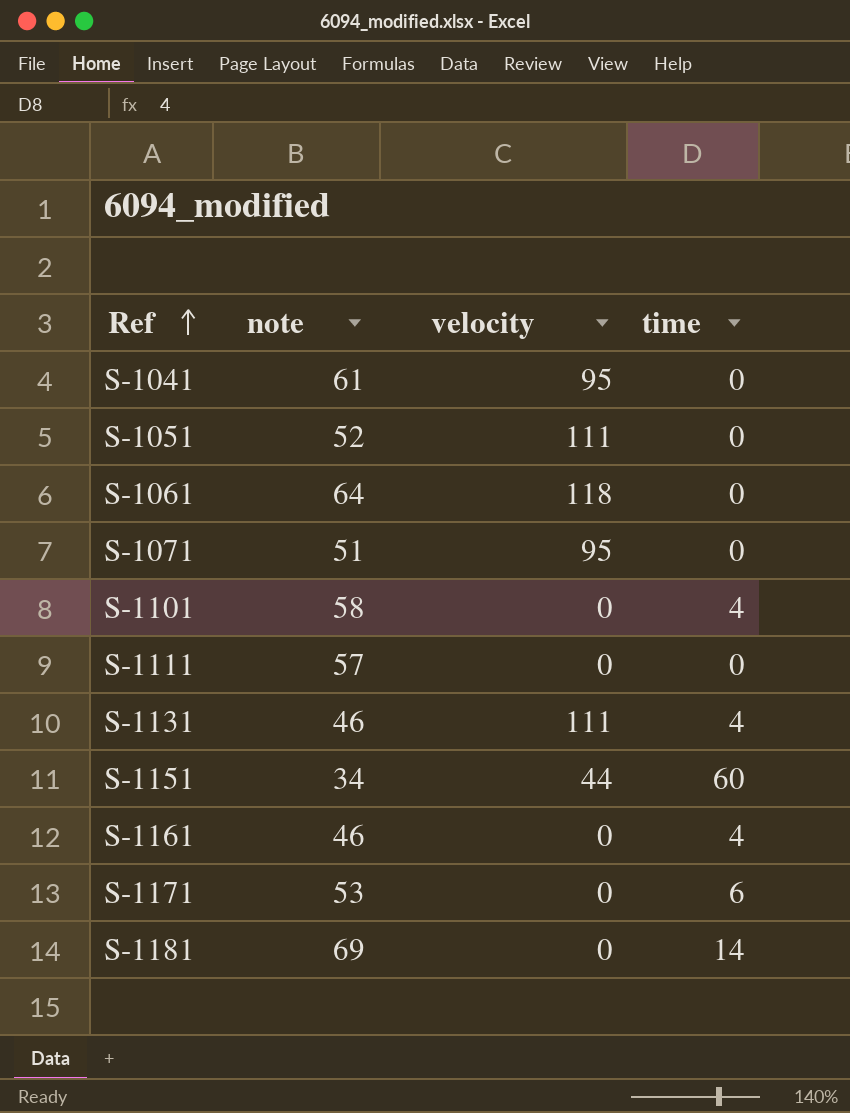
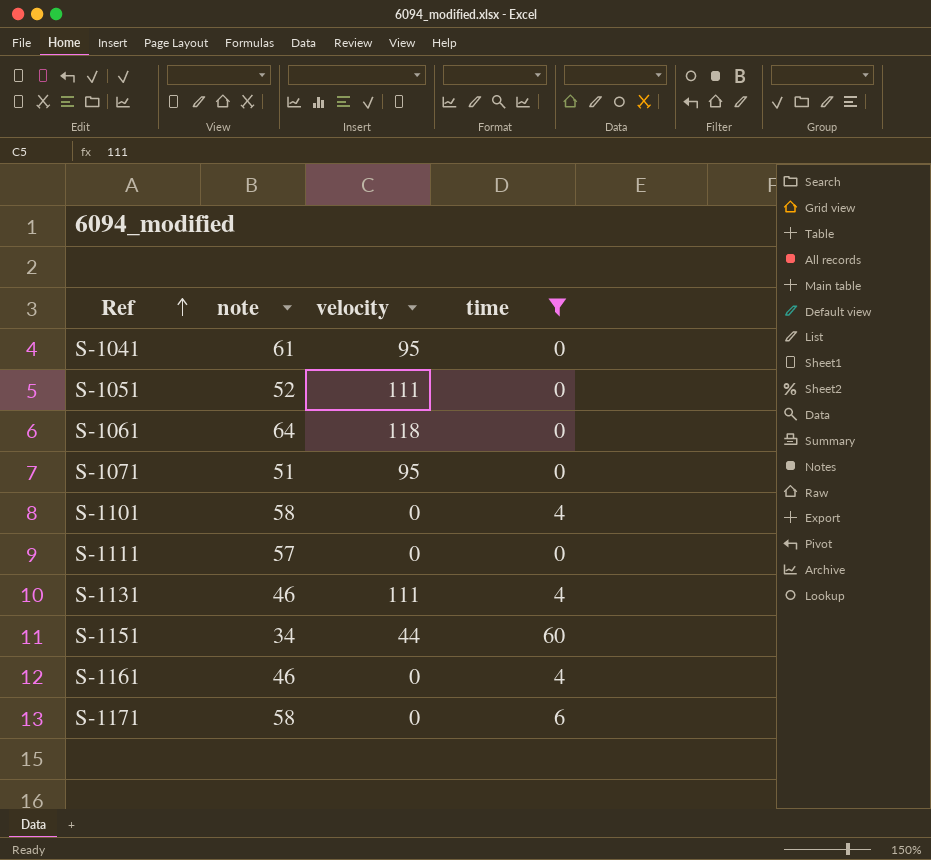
filter: none -> time != 14
S-1171 | note: 53 -> 58

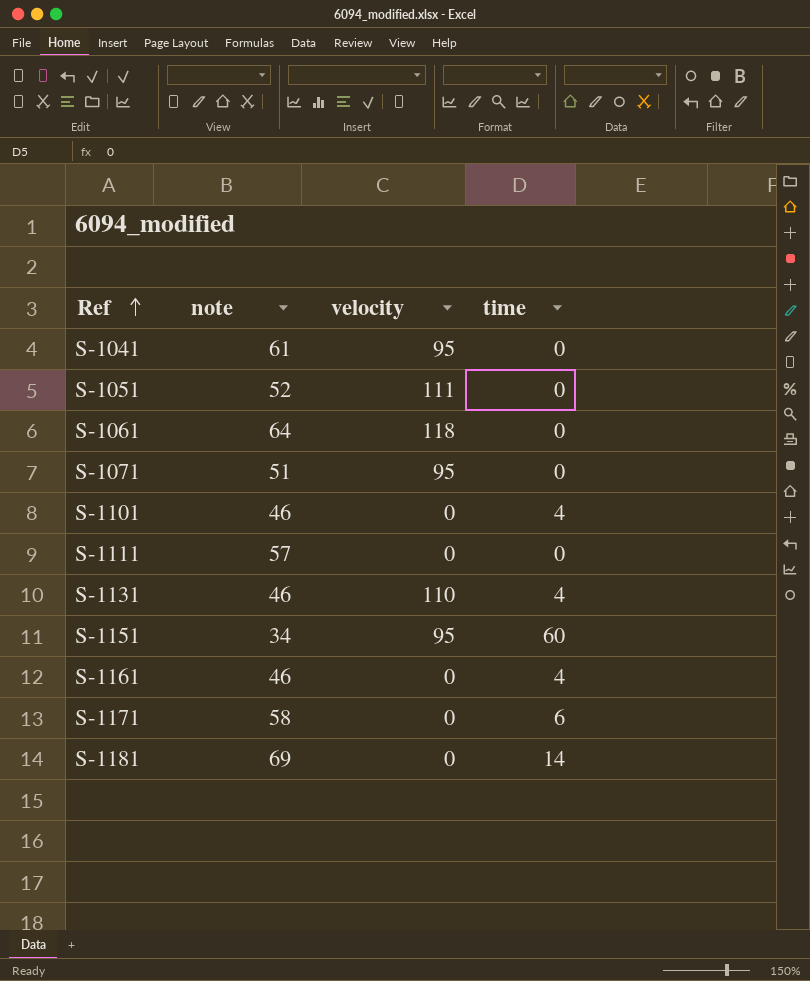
filter: time != 14 -> none
S-1101 | note: 58 -> 46
S-1131 | velocity: 111 -> 110
S-1151 | velocity: 44 -> 95

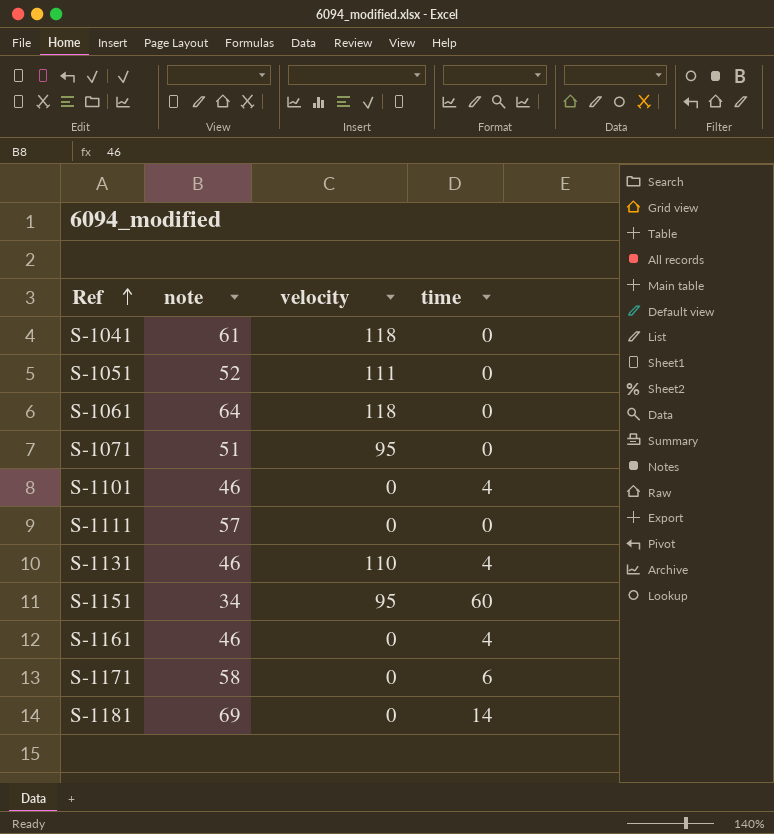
S-1041 | velocity: 95 -> 118

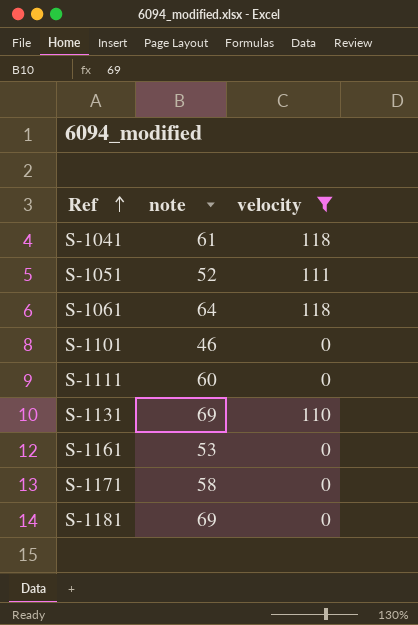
filter: none -> velocity != 95
column time | position: 4 -> none
S-1111 | note: 57 -> 60
S-1131 | note: 46 -> 69
S-1161 | note: 46 -> 53

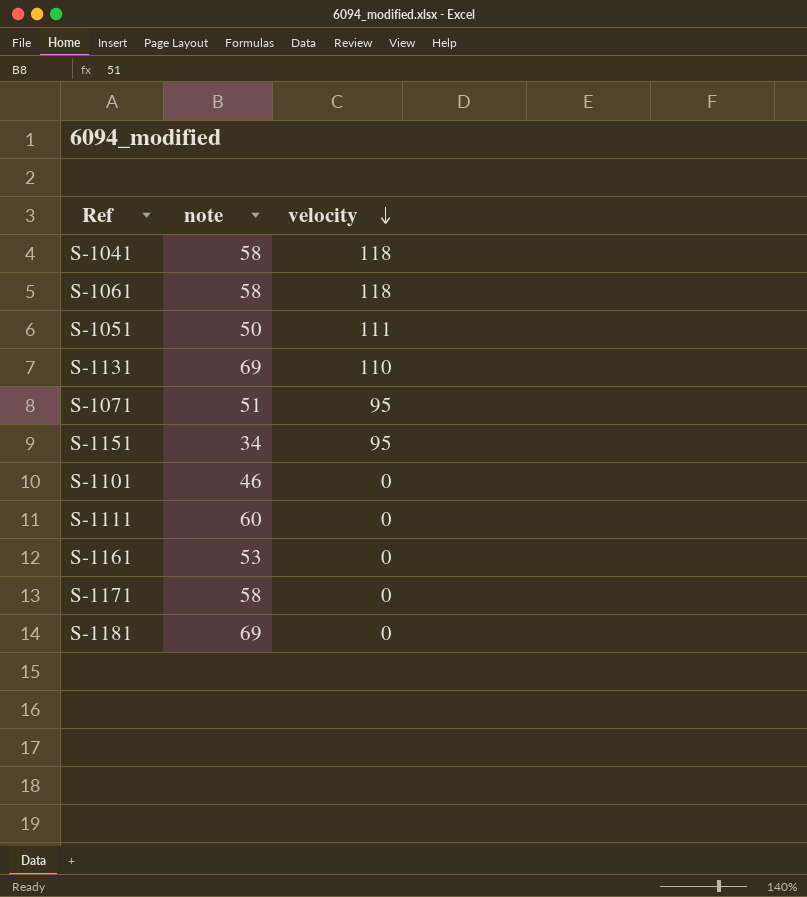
filter: velocity != 95 -> none
row order: Ref ascending -> velocity descending
S-1041 | note: 61 -> 58
S-1061 | note: 64 -> 58
S-1051 | note: 52 -> 50

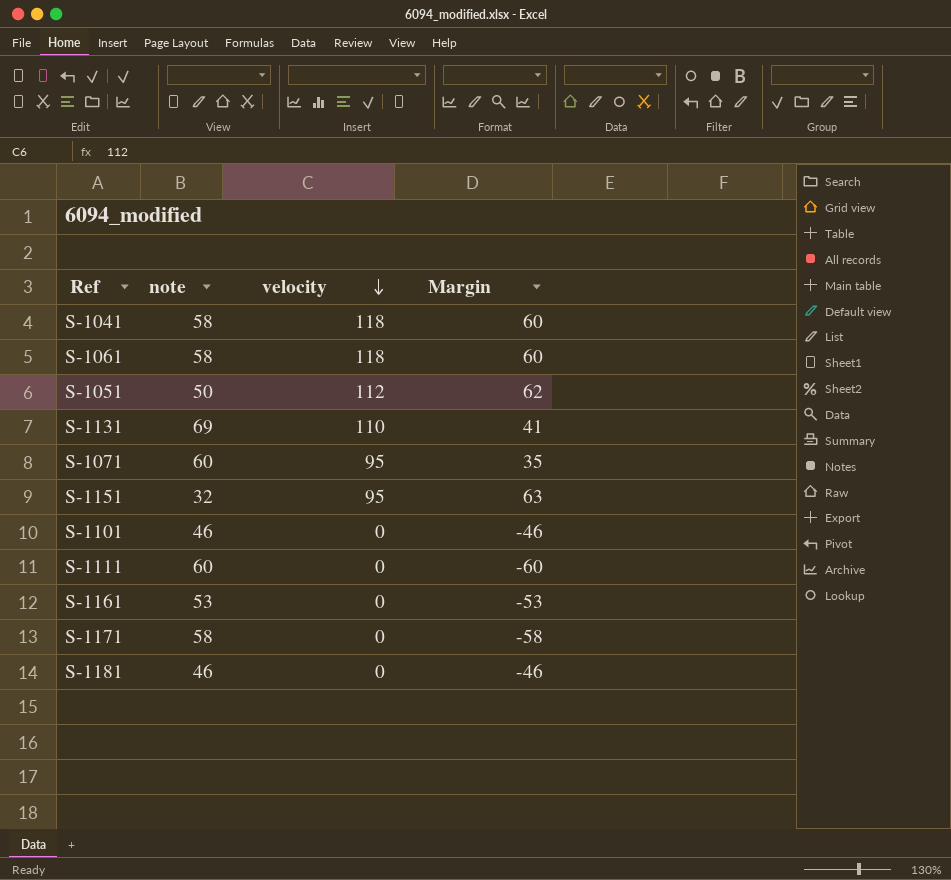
column Margin | formula: none -> [velocity] - [note]
S-1051 | velocity: 111 -> 112
S-1071 | note: 51 -> 60
S-1151 | note: 34 -> 32
S-1181 | note: 69 -> 46

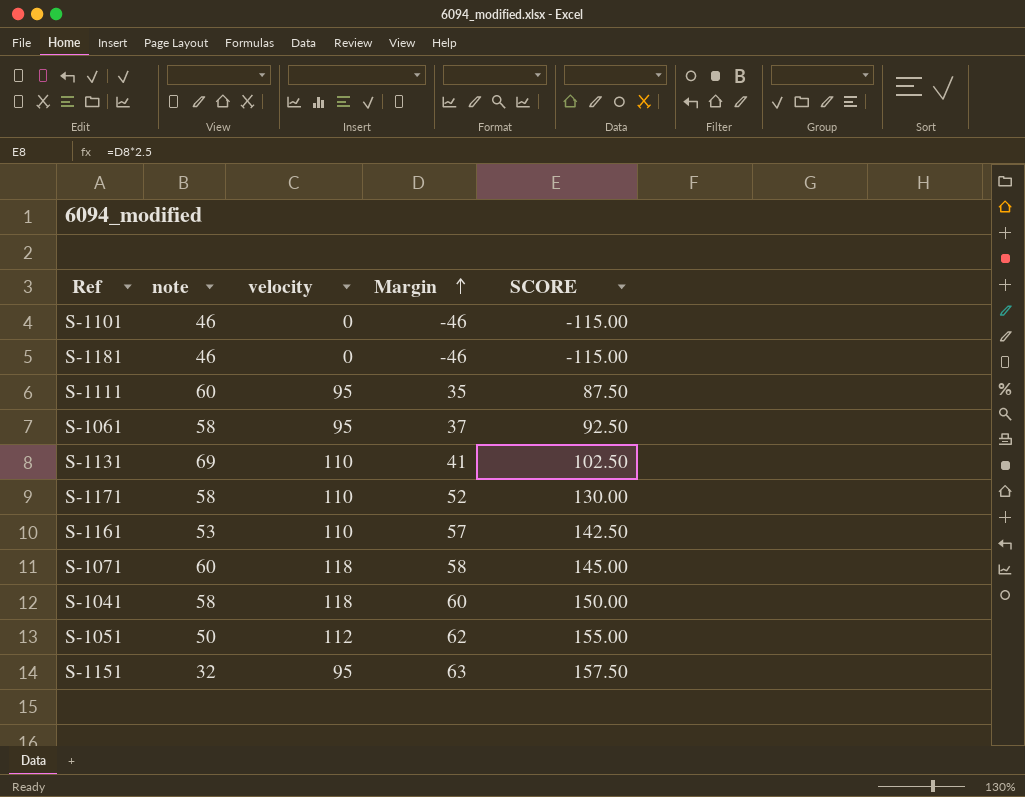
row order: velocity descending -> Margin ascending
column SCORE | formula: none -> [Margin] * 2.5
S-1111 | velocity: 0 -> 95
S-1111 | Margin: -60 -> 35
S-1061 | velocity: 118 -> 95
S-1061 | Margin: 60 -> 37
S-1171 | velocity: 0 -> 110
S-1171 | Margin: -58 -> 52
S-1161 | velocity: 0 -> 110
S-1161 | Margin: -53 -> 57
S-1071 | velocity: 95 -> 118
S-1071 | Margin: 35 -> 58

